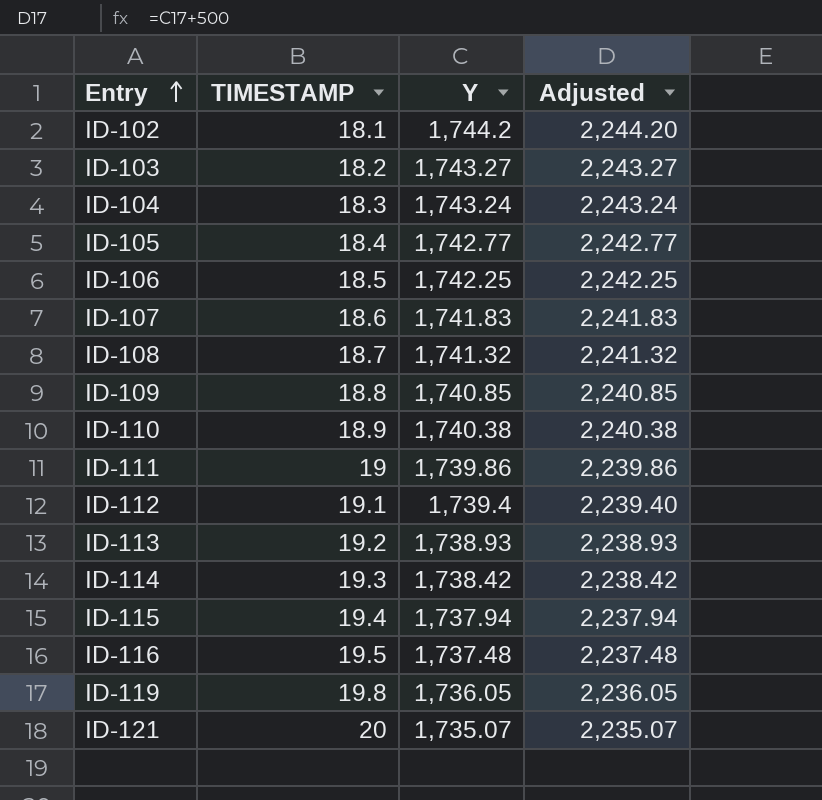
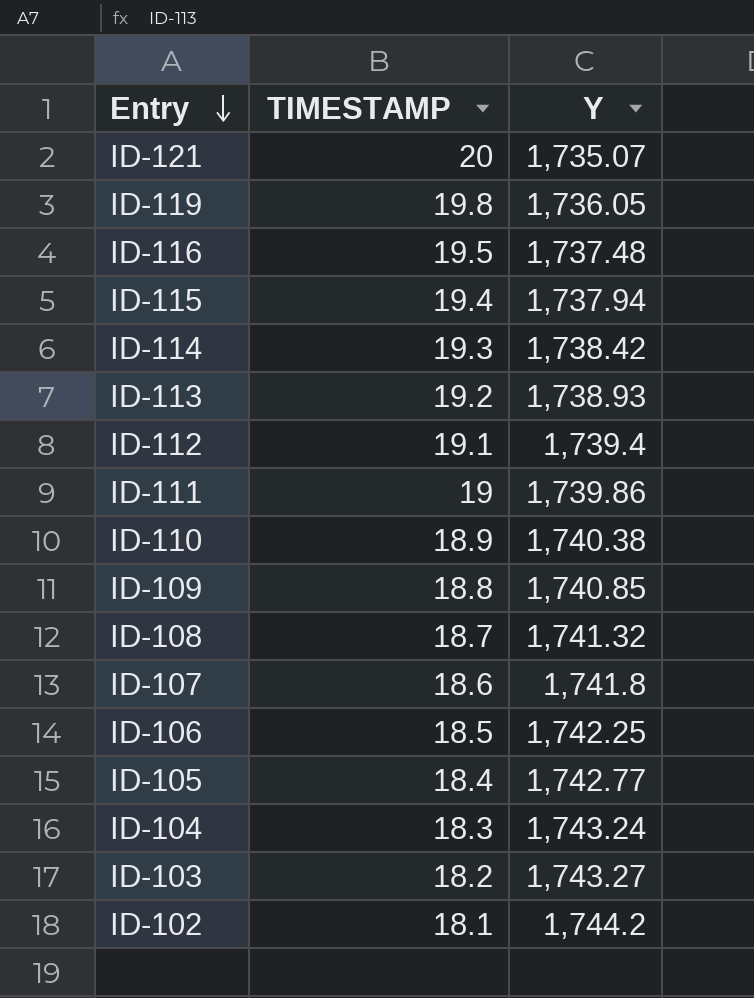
row order: Entry ascending -> Entry descending
column Adjusted | formula: [Y] + 500 -> none
ID-107 | Y: 1,741.83 -> 1,741.8

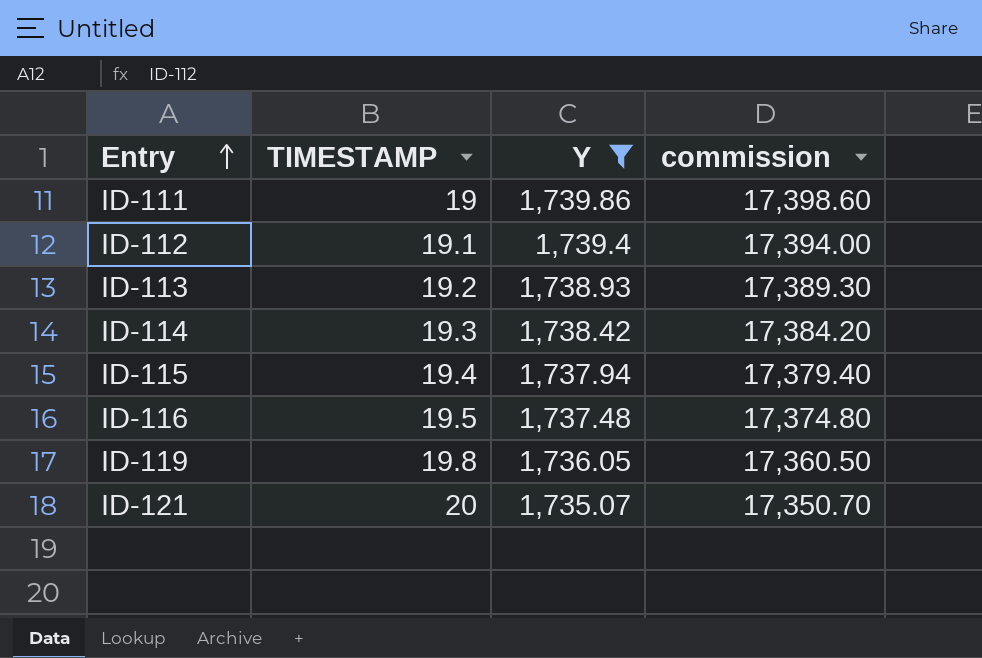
filter: none -> Y <= 1,739.86
row order: Entry descending -> Entry ascending
column commission | formula: none -> [Y] * 10

